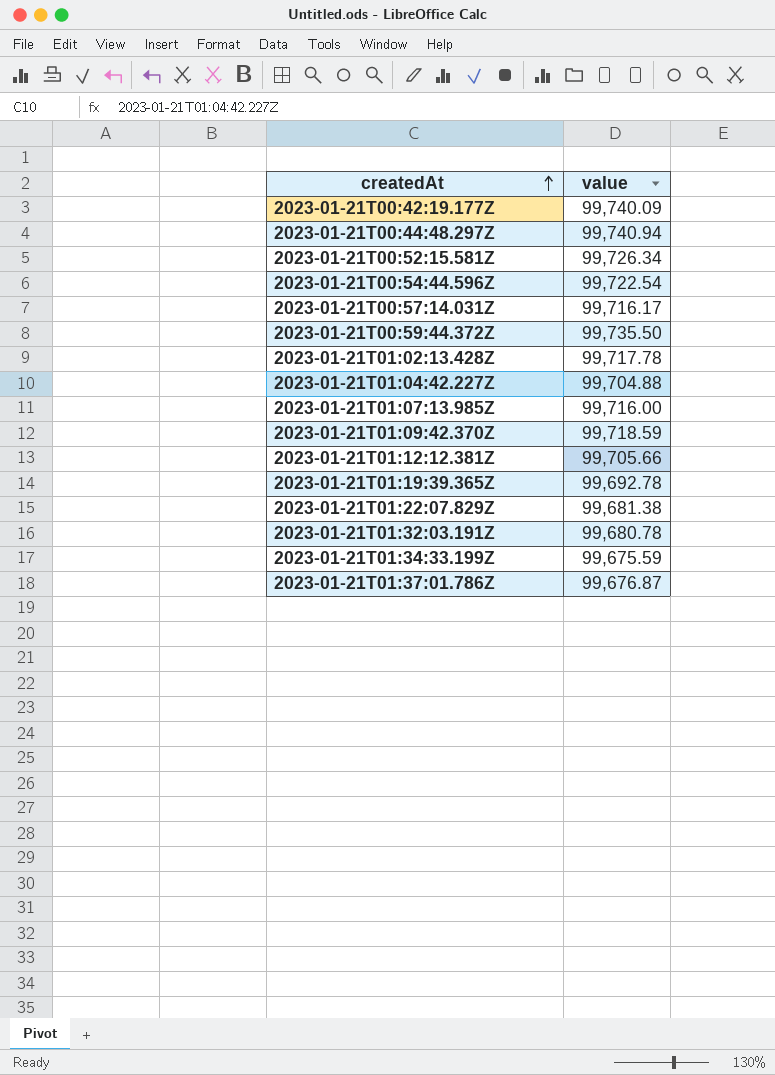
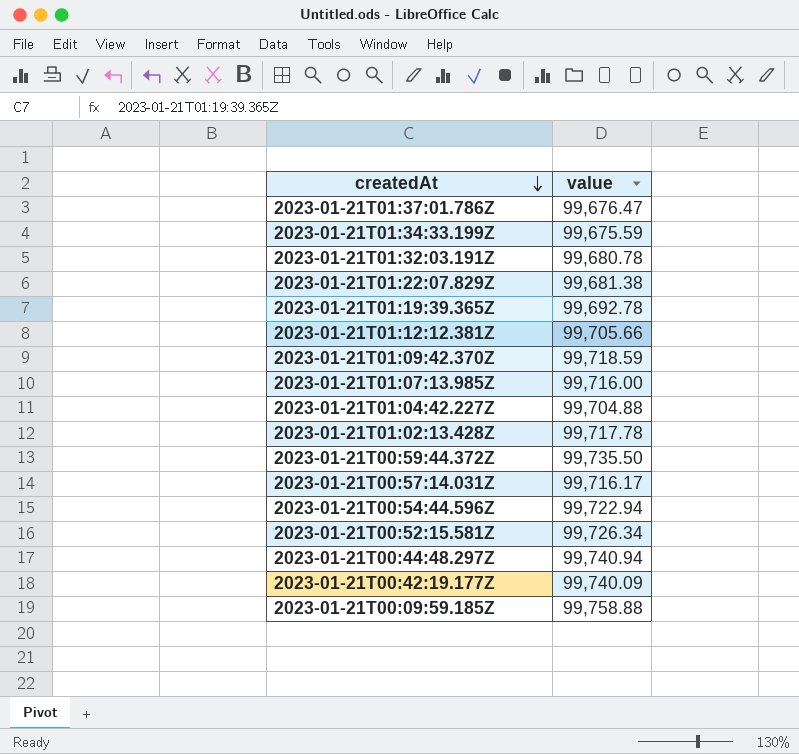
row order: createdAt ascending -> createdAt descending
2023-01-21T01:37:01.786Z | value: 99,676.87 -> 99,676.47
2023-01-21T00:54:44.596Z | value: 99,722.54 -> 99,722.94
row 2023-01-21T00:09:59.185Z: none -> 99,758.88

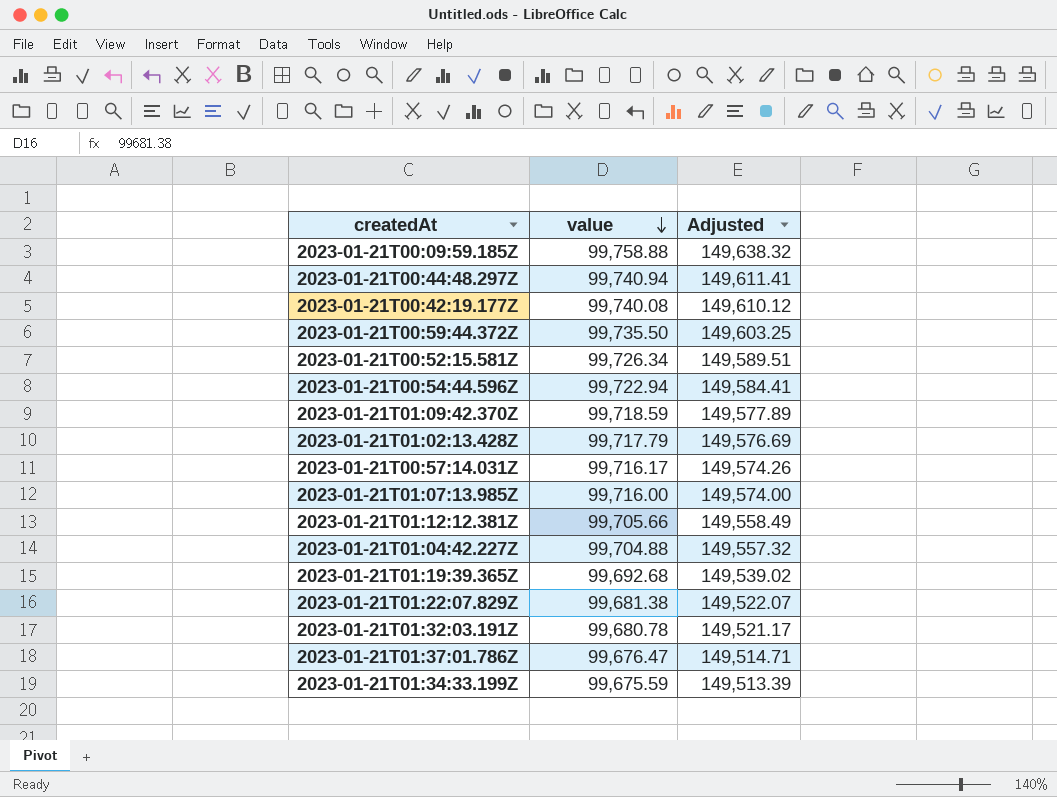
row order: createdAt descending -> value descending
column Adjusted | formula: none -> [value] * 1.5
2023-01-21T00:42:19.177Z | value: 99,740.09 -> 99,740.08
2023-01-21T01:02:13.428Z | value: 99,717.78 -> 99,717.79
2023-01-21T01:19:39.365Z | value: 99,692.78 -> 99,692.68

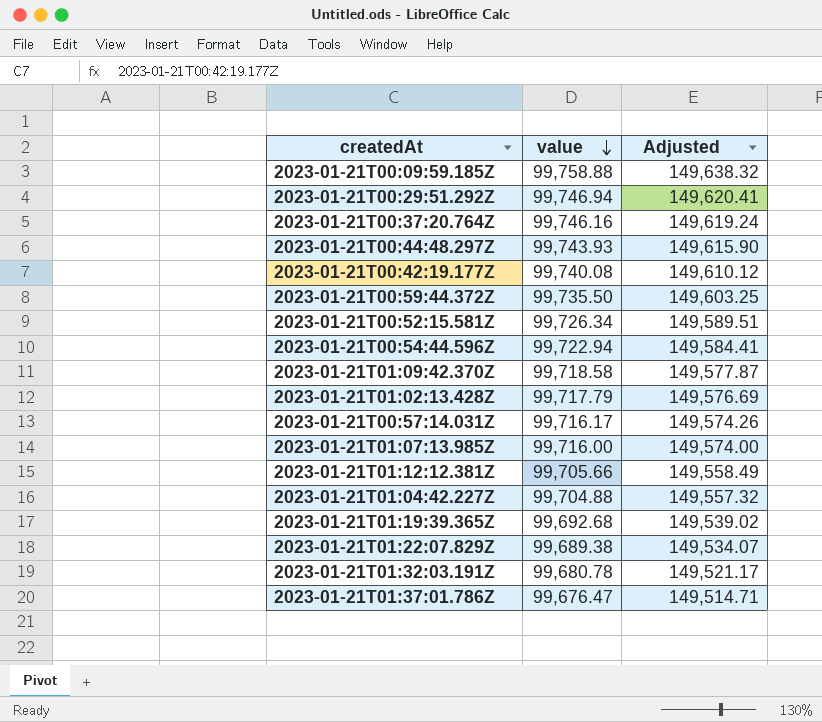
row 2023-01-21T01:34:33.199Z: 99,675.59 | 149,513.39 -> none
row 2023-01-21T00:29:51.292Z: none -> 99,746.94 | 149,620.41
row 2023-01-21T00:37:20.764Z: none -> 99,746.16 | 149,619.24
2023-01-21T00:44:48.297Z | value: 99,740.94 -> 99,743.93
2023-01-21T00:44:48.297Z | Adjusted: 149,611.41 -> 149,615.90
2023-01-21T01:09:42.370Z | value: 99,718.59 -> 99,718.58
2023-01-21T01:09:42.370Z | Adjusted: 149,577.89 -> 149,577.87
2023-01-21T01:22:07.829Z | value: 99,681.38 -> 99,689.38
2023-01-21T01:22:07.829Z | Adjusted: 149,522.07 -> 149,534.07

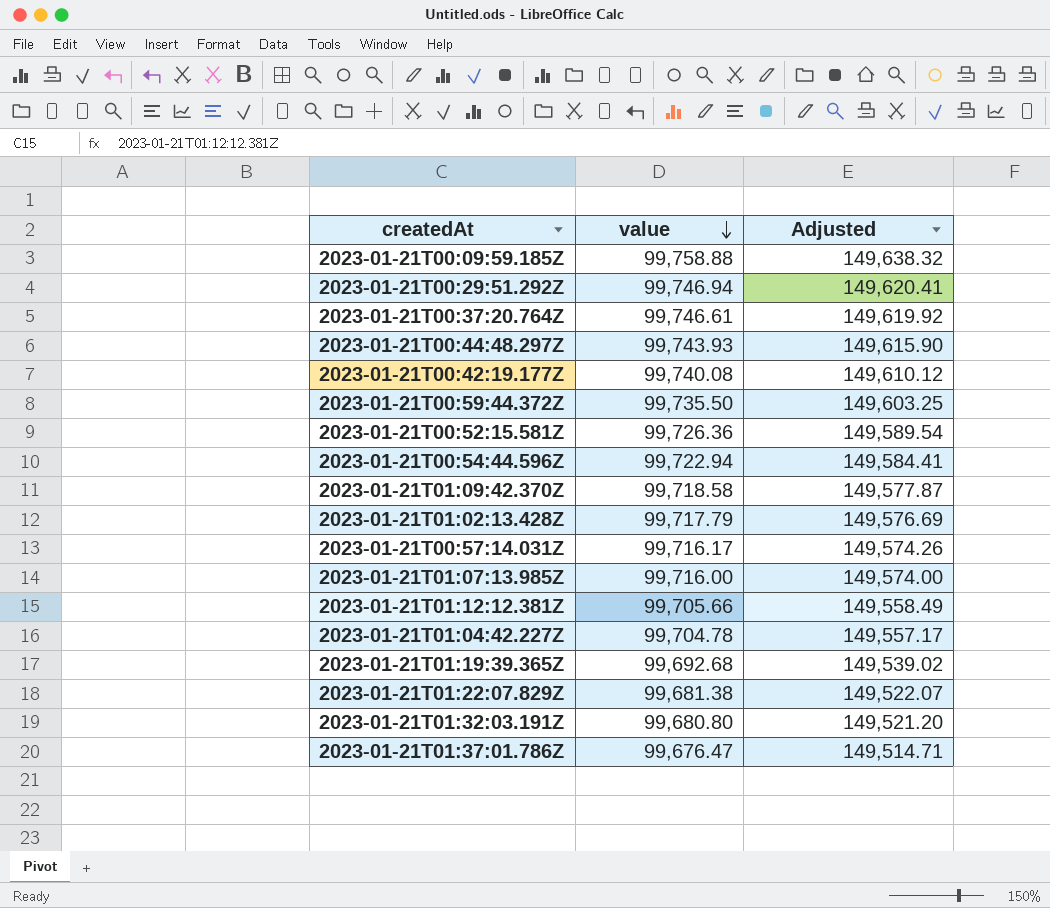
2023-01-21T00:37:20.764Z | value: 99,746.16 -> 99,746.61
2023-01-21T00:37:20.764Z | Adjusted: 149,619.24 -> 149,619.92
2023-01-21T00:52:15.581Z | value: 99,726.34 -> 99,726.36
2023-01-21T00:52:15.581Z | Adjusted: 149,589.51 -> 149,589.54
2023-01-21T01:04:42.227Z | value: 99,704.88 -> 99,704.78
2023-01-21T01:04:42.227Z | Adjusted: 149,557.32 -> 149,557.17
2023-01-21T01:22:07.829Z | value: 99,689.38 -> 99,681.38
2023-01-21T01:22:07.829Z | Adjusted: 149,534.07 -> 149,522.07
2023-01-21T01:32:03.191Z | value: 99,680.78 -> 99,680.80
2023-01-21T01:32:03.191Z | Adjusted: 149,521.17 -> 149,521.20

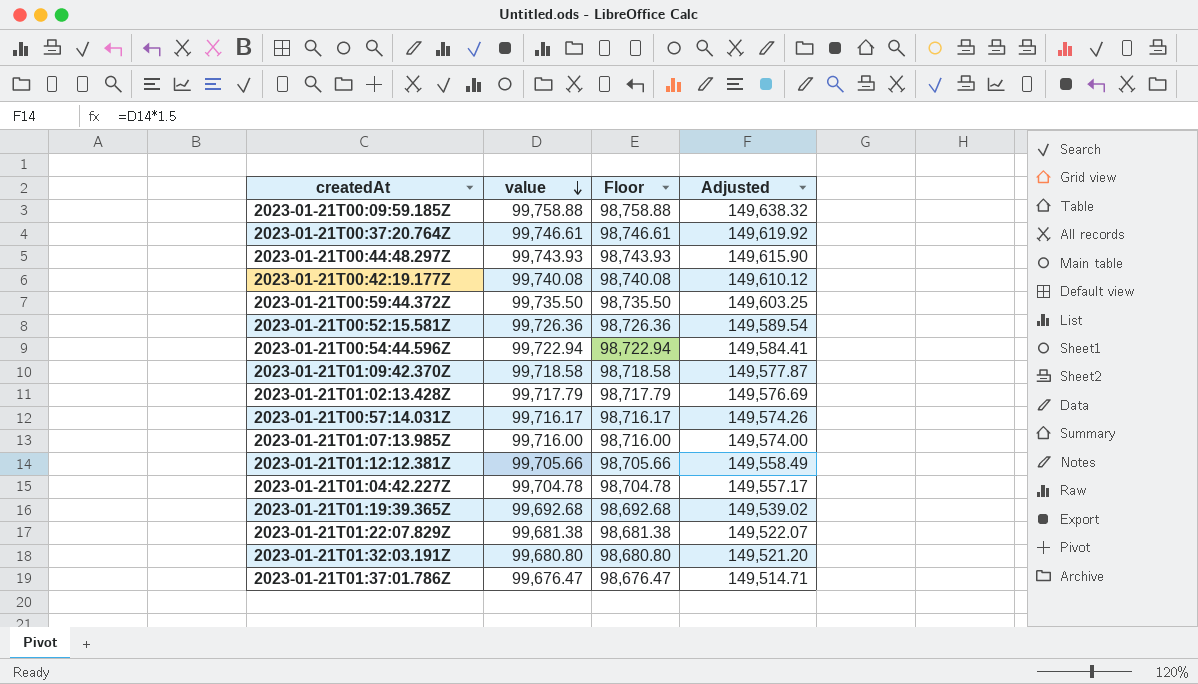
column Floor | formula: none -> [value] - 1000
row 2023-01-21T00:29:51.292Z: 99,746.94 | 149,620.41 -> none

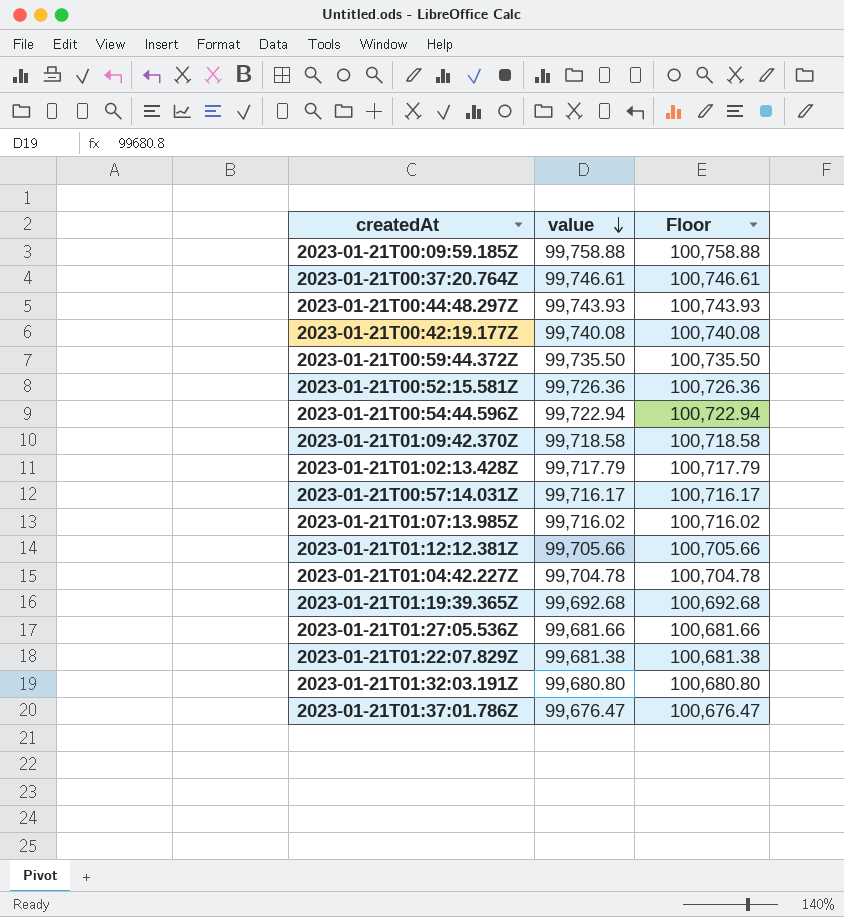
column Adjusted | formula: [value] * 1.5 -> none
column Floor | formula: [value] - 1000 -> [value] + 1000
2023-01-21T01:07:13.985Z | value: 99,716.00 -> 99,716.02
row 2023-01-21T01:27:05.536Z: none -> 99,681.66 | 100,681.66

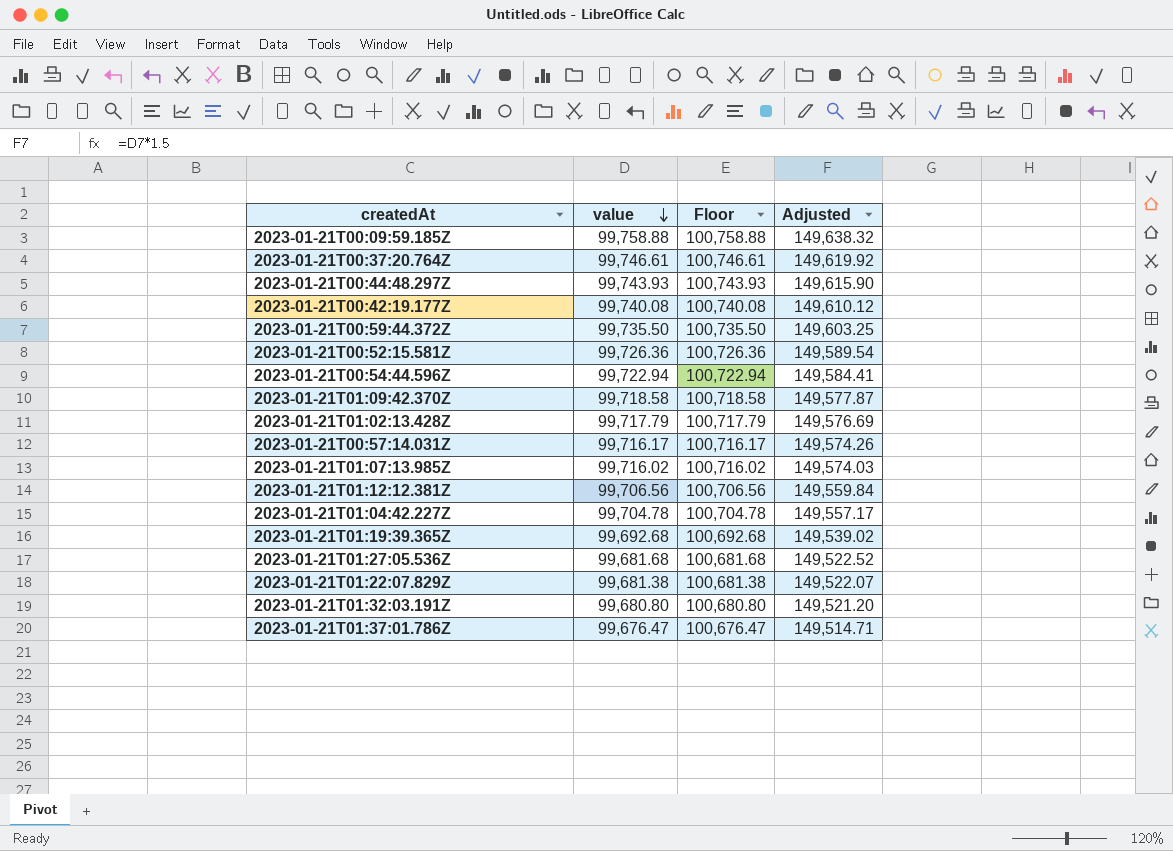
column Adjusted | formula: none -> [value] * 1.5
2023-01-21T01:12:12.381Z | value: 99,705.66 -> 99,706.56
2023-01-21T01:12:12.381Z | Floor: 100,705.66 -> 100,706.56
2023-01-21T01:27:05.536Z | value: 99,681.66 -> 99,681.68
2023-01-21T01:27:05.536Z | Floor: 100,681.66 -> 100,681.68

